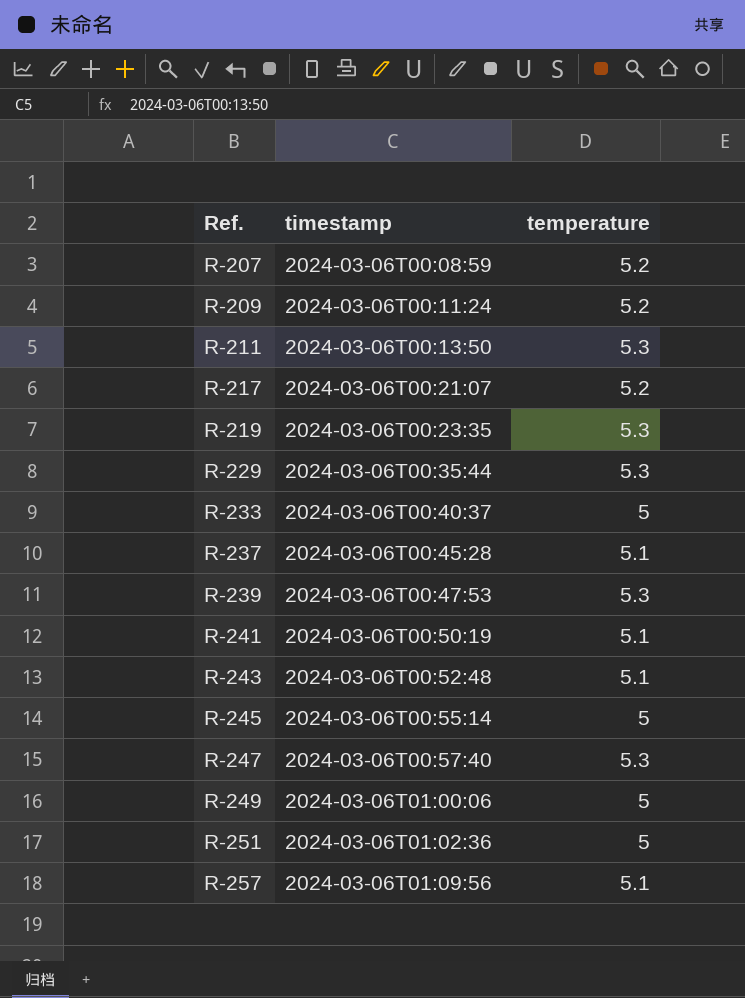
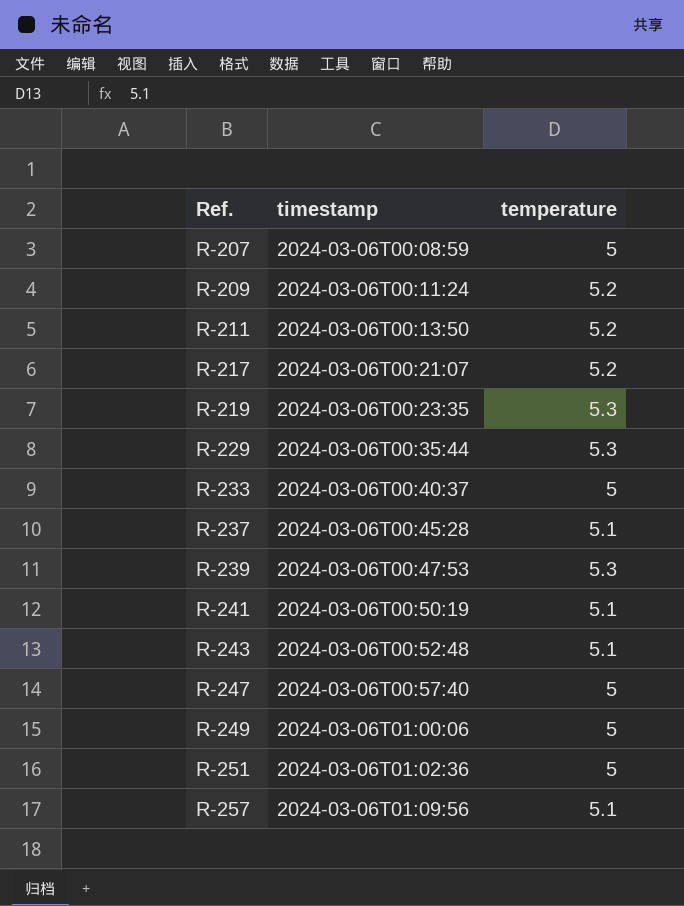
row R-245: 2024-03-06T00:55:14 | 5 -> none
R-207 | temperature: 5.2 -> 5
R-211 | temperature: 5.3 -> 5.2
R-247 | temperature: 5.3 -> 5

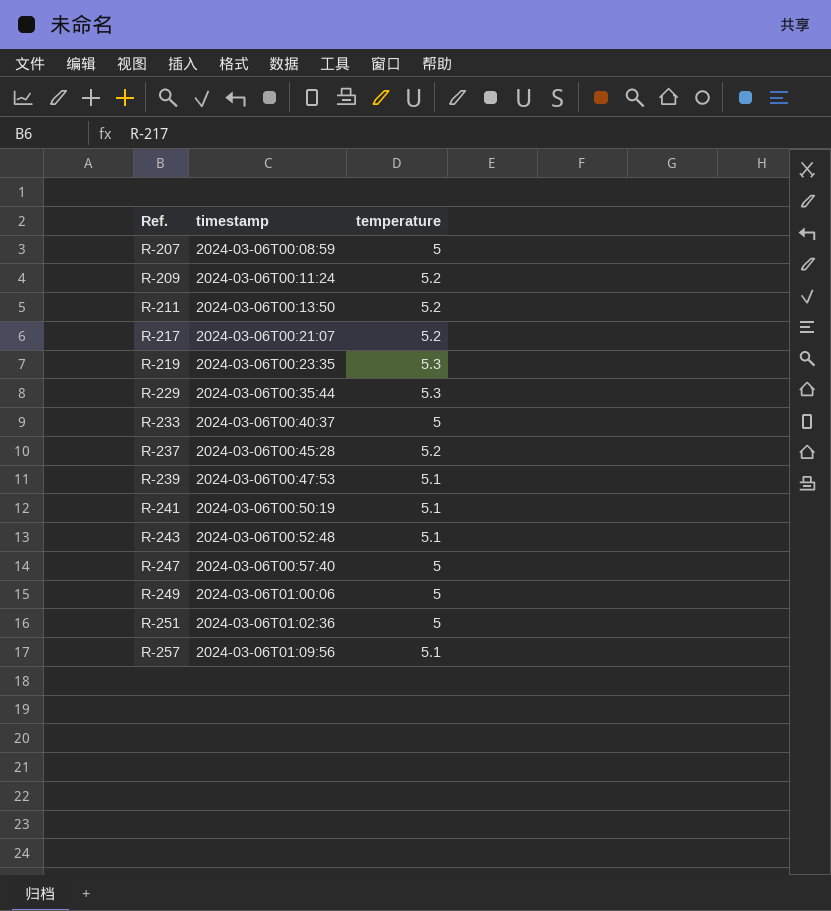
R-237 | temperature: 5.1 -> 5.2
R-239 | temperature: 5.3 -> 5.1

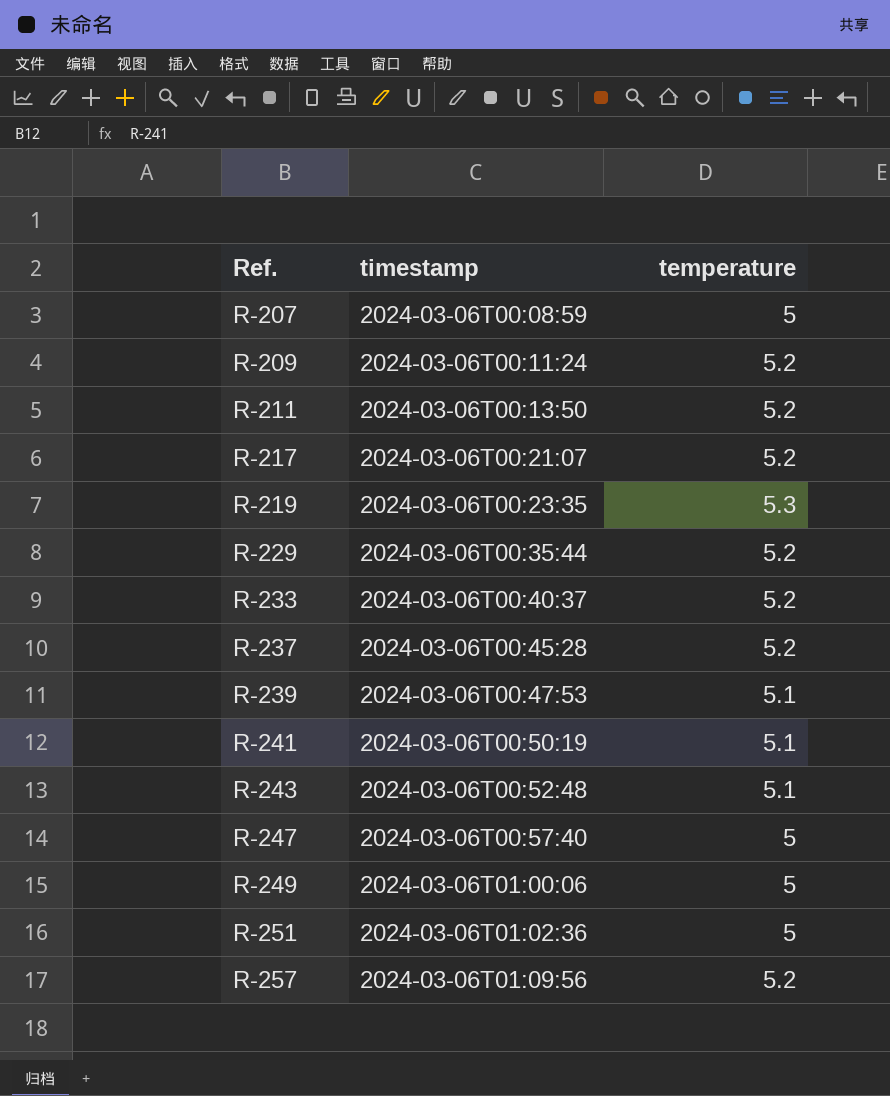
R-229 | temperature: 5.3 -> 5.2
R-233 | temperature: 5 -> 5.2
R-257 | temperature: 5.1 -> 5.2

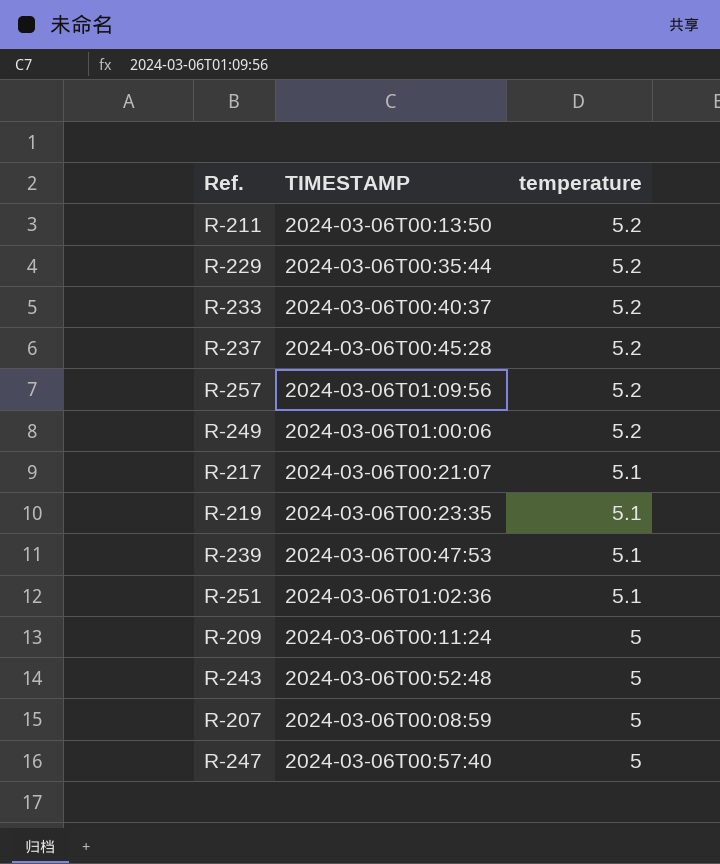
row order: Ref. ascending -> temperature descending
column name: timestamp -> TIMESTAMP
row R-241: 2024-03-06T00:50:19 | 5.1 -> none
R-249 | temperature: 5 -> 5.2
R-217 | temperature: 5.2 -> 5.1
R-219 | temperature: 5.3 -> 5.1
R-251 | temperature: 5 -> 5.1
R-209 | temperature: 5.2 -> 5
R-243 | temperature: 5.1 -> 5

